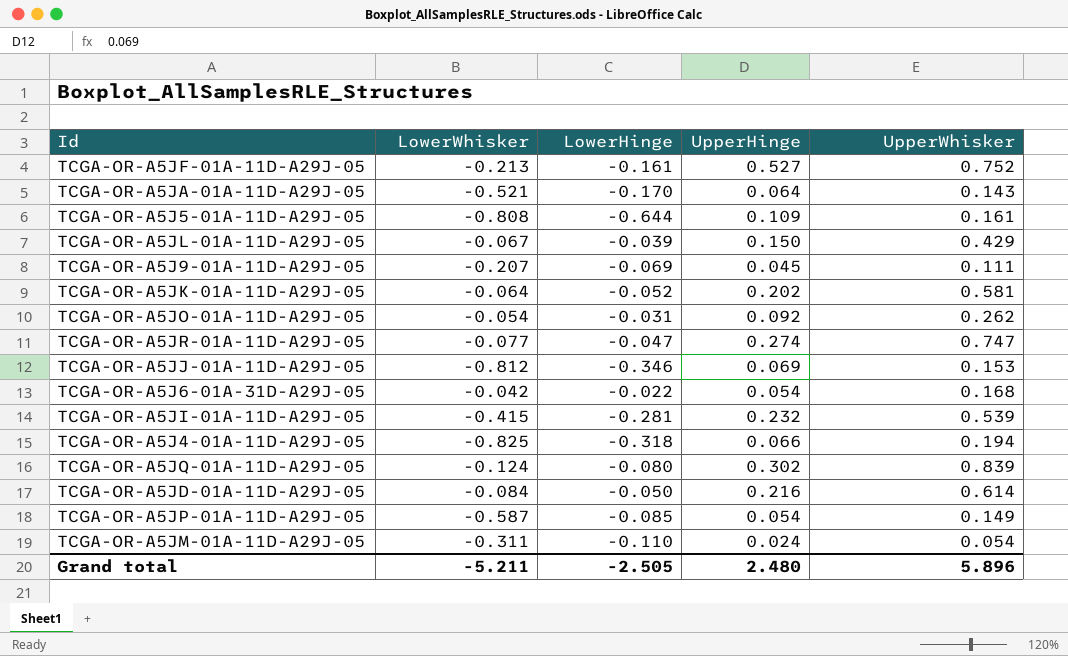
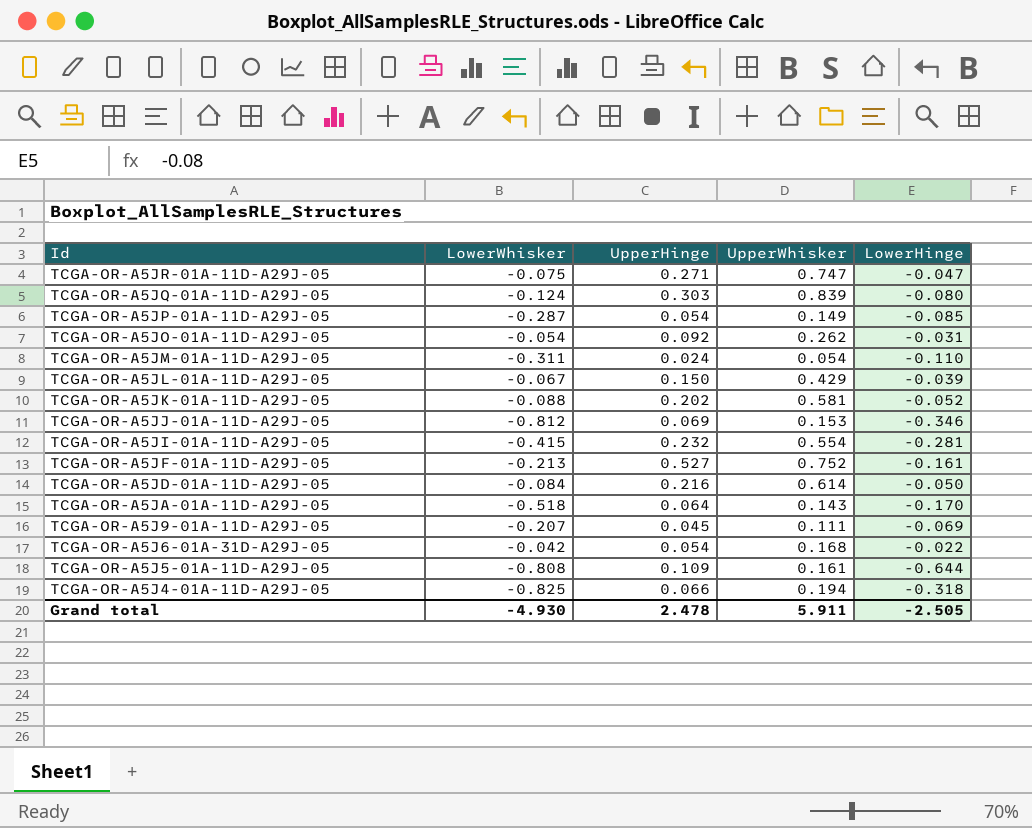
row order: none -> Id descending
column LowerHinge | position: 3 -> 5
TCGA-OR-A5JR-01A-11D-A29J-05 | LowerWhisker: -0.077 -> -0.075
TCGA-OR-A5JR-01A-11D-A29J-05 | UpperHinge: 0.274 -> 0.271
TCGA-OR-A5JQ-01A-11D-A29J-05 | UpperHinge: 0.302 -> 0.303
TCGA-OR-A5JP-01A-11D-A29J-05 | LowerWhisker: -0.587 -> -0.287
TCGA-OR-A5JK-01A-11D-A29J-05 | LowerWhisker: -0.064 -> -0.088
TCGA-OR-A5JI-01A-11D-A29J-05 | UpperWhisker: 0.539 -> 0.554
TCGA-OR-A5JA-01A-11D-A29J-05 | LowerWhisker: -0.521 -> -0.518
Grand total | LowerWhisker: -5.211 -> -4.930
Grand total | UpperHinge: 2.480 -> 2.478
Grand total | UpperWhisker: 5.896 -> 5.911

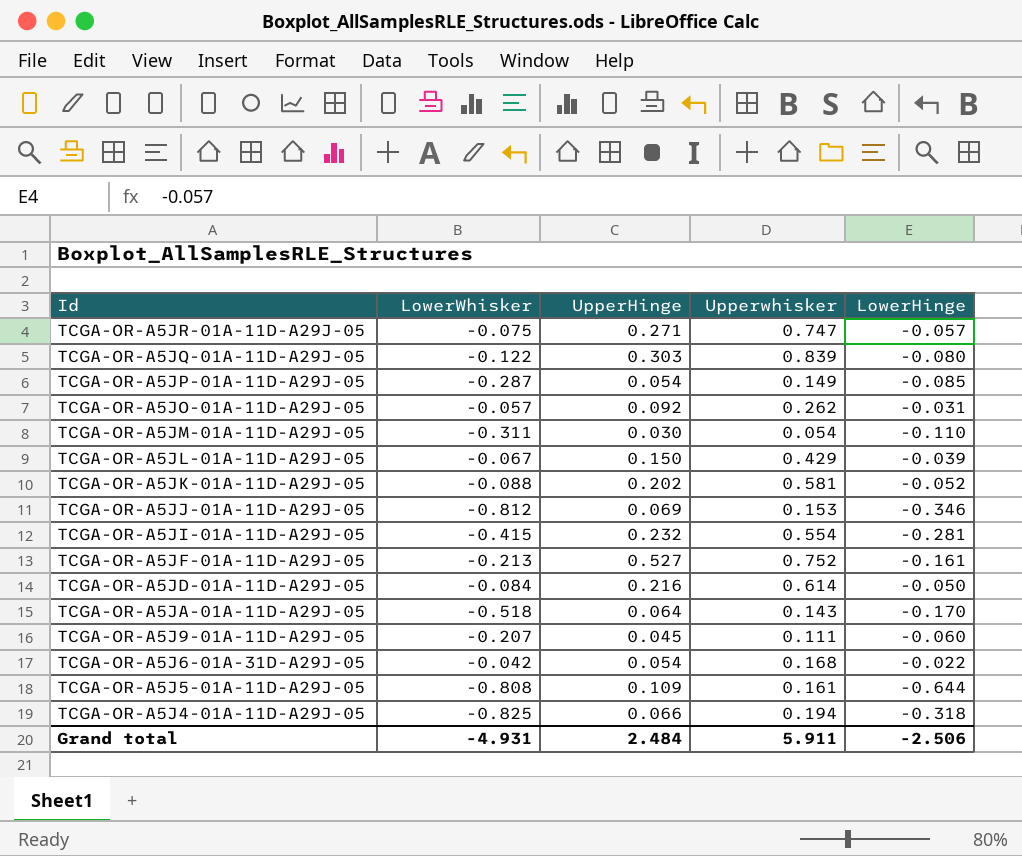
column name: UpperWhisker -> Upperwhisker
TCGA-OR-A5JR-01A-11D-A29J-05 | LowerHinge: -0.047 -> -0.057
TCGA-OR-A5JQ-01A-11D-A29J-05 | LowerWhisker: -0.124 -> -0.122
TCGA-OR-A5JO-01A-11D-A29J-05 | LowerWhisker: -0.054 -> -0.057
TCGA-OR-A5JM-01A-11D-A29J-05 | UpperHinge: 0.024 -> 0.030
TCGA-OR-A5J9-01A-11D-A29J-05 | LowerHinge: -0.069 -> -0.060
Grand total | LowerWhisker: -4.930 -> -4.931
Grand total | UpperHinge: 2.478 -> 2.484
Grand total | LowerHinge: -2.505 -> -2.506

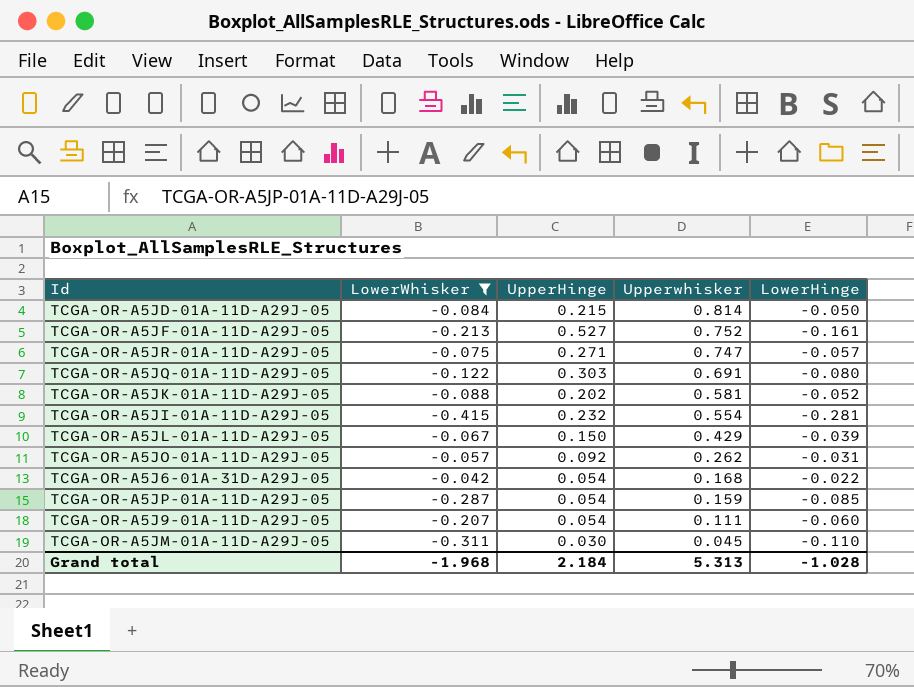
filter: none -> LowerWhisker >= -0.415
row order: Id descending -> Upperwhisker descending
TCGA-OR-A5JD-01A-11D-A29J-05 | UpperHinge: 0.216 -> 0.215
TCGA-OR-A5JD-01A-11D-A29J-05 | Upperwhisker: 0.614 -> 0.814
TCGA-OR-A5JQ-01A-11D-A29J-05 | Upperwhisker: 0.839 -> 0.691
TCGA-OR-A5JP-01A-11D-A29J-05 | Upperwhisker: 0.149 -> 0.159
TCGA-OR-A5J9-01A-11D-A29J-05 | UpperHinge: 0.045 -> 0.054
TCGA-OR-A5JM-01A-11D-A29J-05 | Upperwhisker: 0.054 -> 0.045
Grand total | LowerWhisker: -4.931 -> -1.968
Grand total | UpperHinge: 2.484 -> 2.184
Grand total | Upperwhisker: 5.911 -> 5.313
Grand total | LowerHinge: -2.506 -> -1.028

